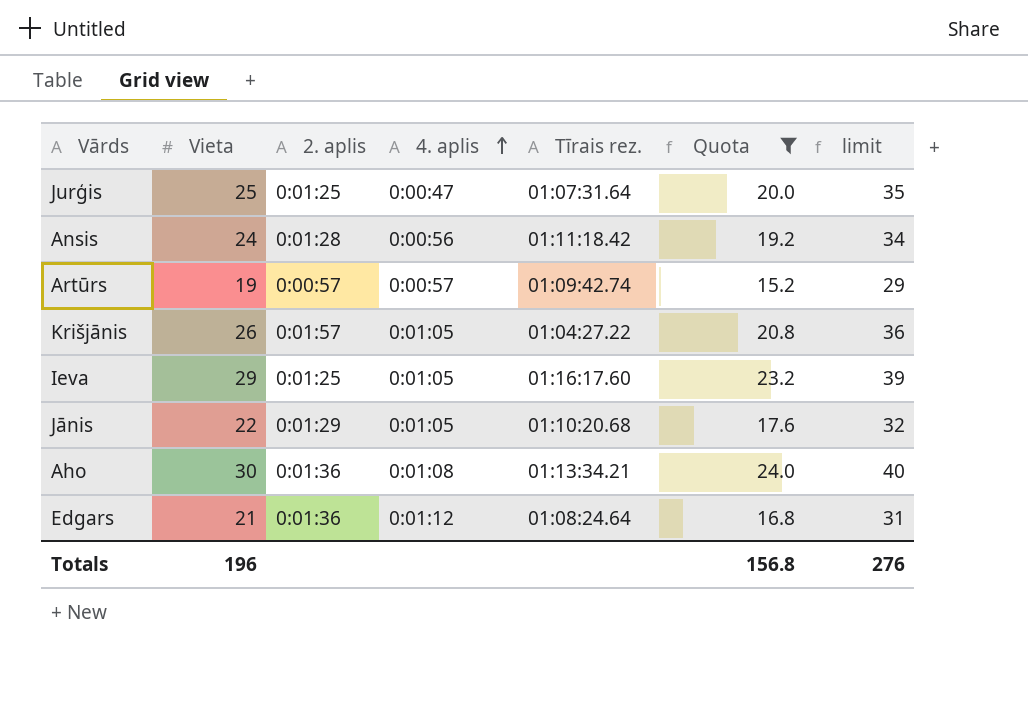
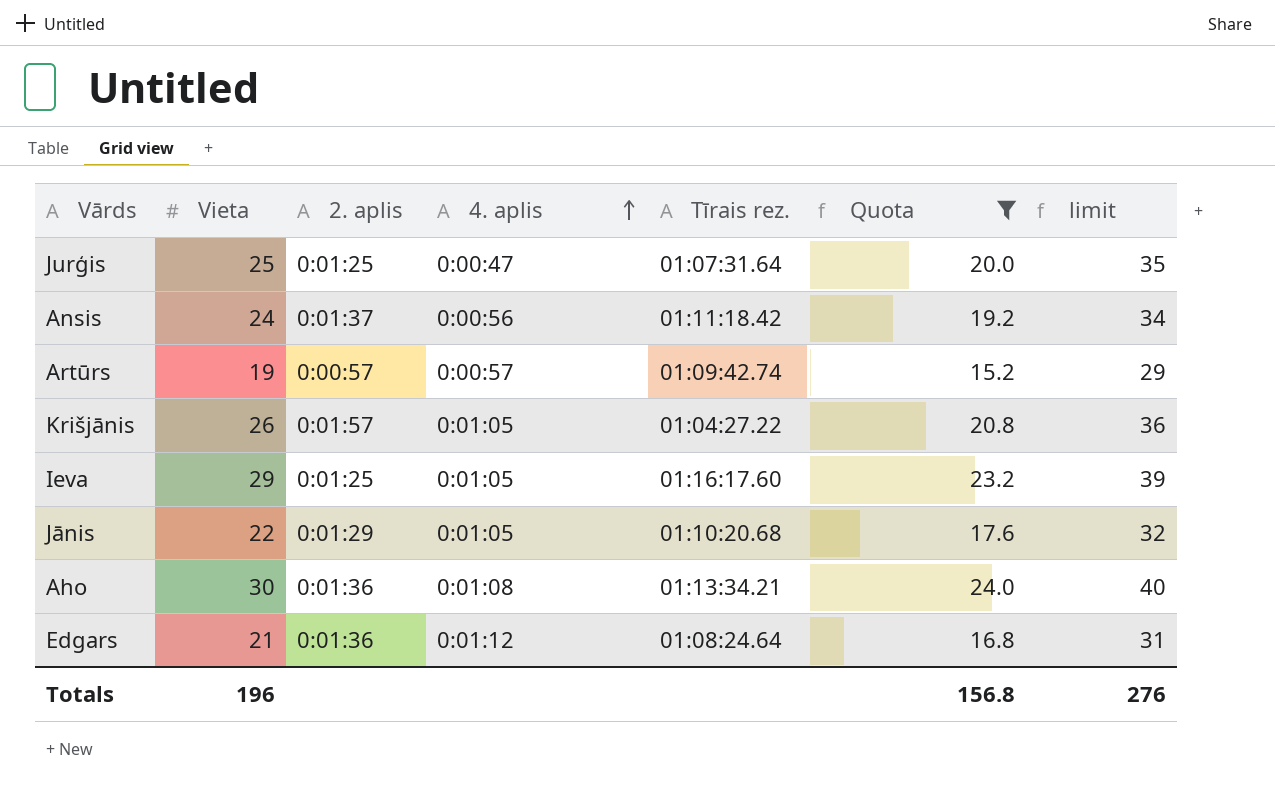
Ansis | 2. aplis: 0:01:28 -> 0:01:37

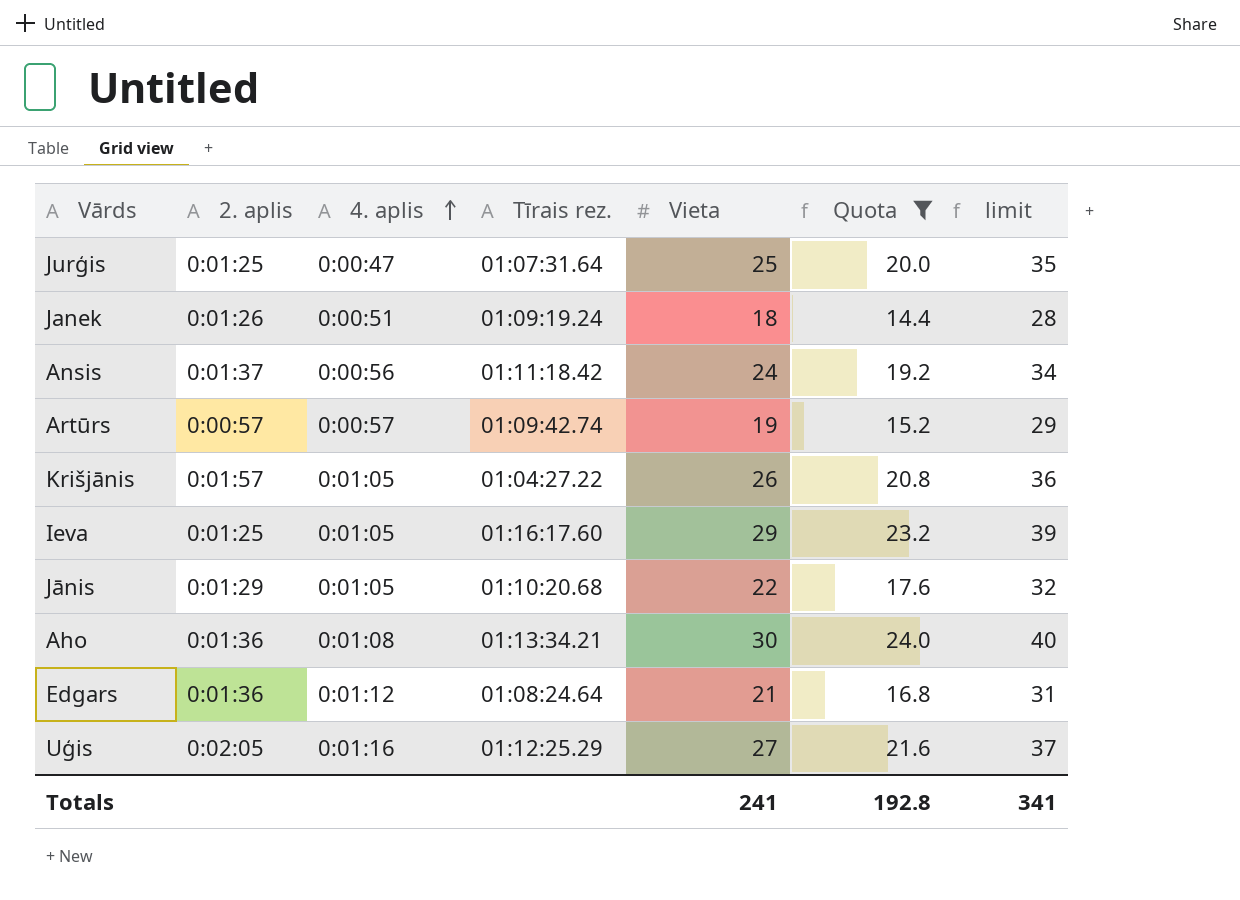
column Vieta | position: 2 -> 5
row Janek: none -> 0:01:26 | 0:00:51 | 01:09:19.24 | 18 | 14.4 | 28
row Uģis: none -> 0:02:05 | 0:01:16 | 01:12:25.29 | 27 | 21.6 | 37
Totals | Vieta: 196 -> 241
Totals | Quota: 156.8 -> 192.8
Totals | limit: 276 -> 341

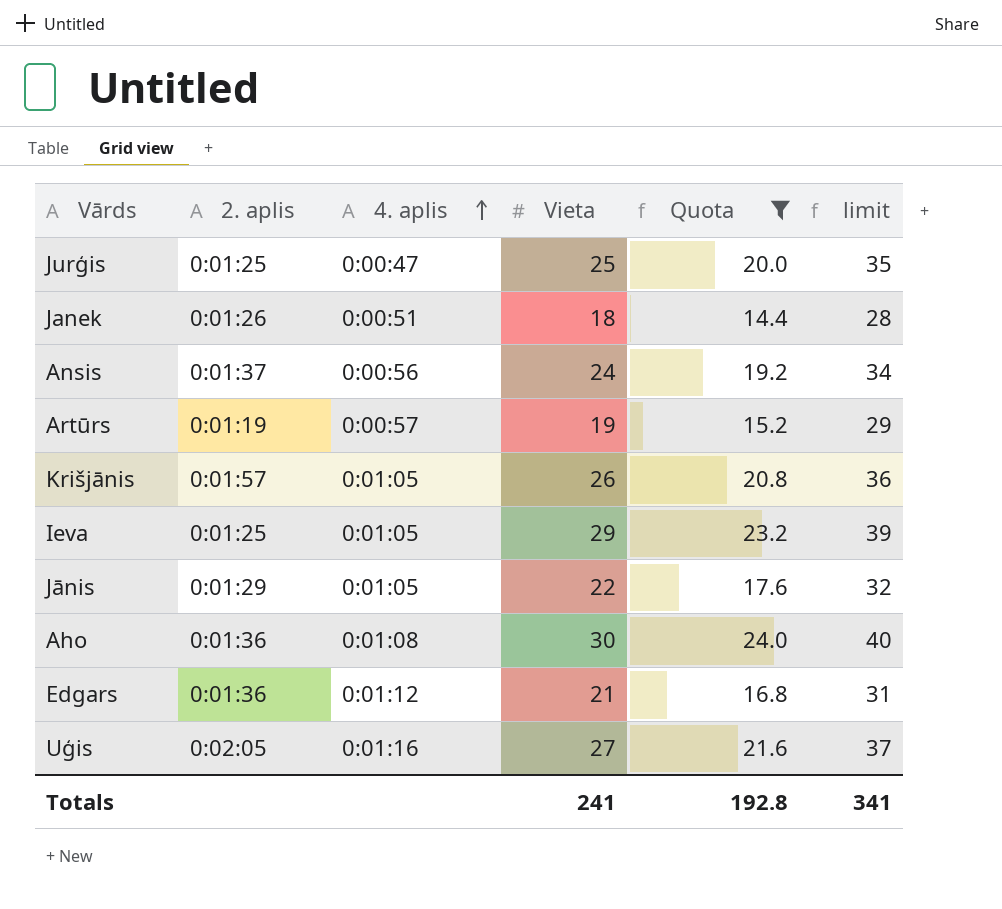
column Tīrais rez. | position: 4 -> none
Artūrs | 2. aplis: 0:00:57 -> 0:01:19

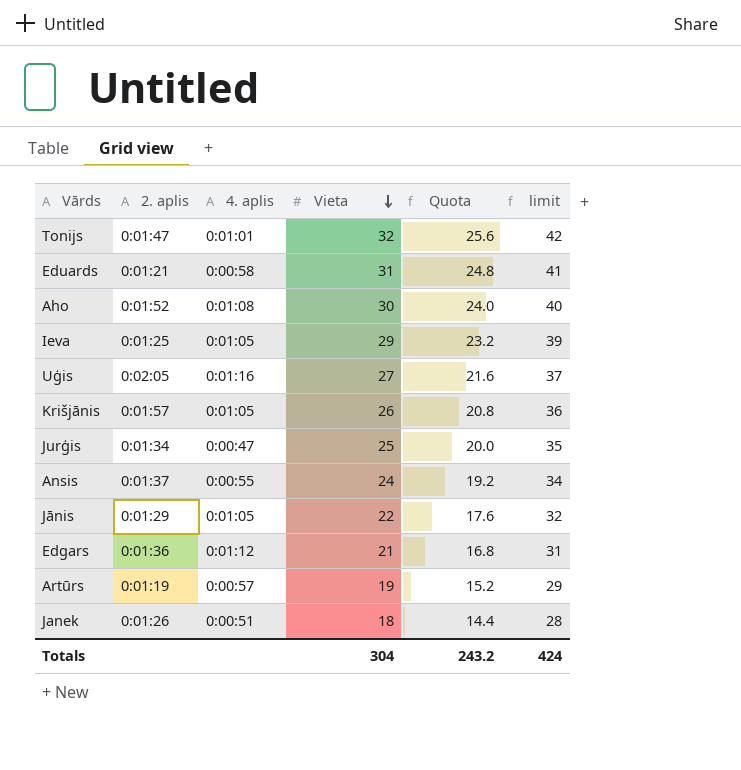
filter: Quota <= 24.0 -> none
row order: 4. aplis ascending -> Vieta descending
Aho | 2. aplis: 0:01:36 -> 0:01:52
Jurģis | 2. aplis: 0:01:25 -> 0:01:34
Ansis | 4. aplis: 0:00:56 -> 0:00:55
Totals | Vieta: 241 -> 304
Totals | Quota: 192.8 -> 243.2
Totals | limit: 341 -> 424

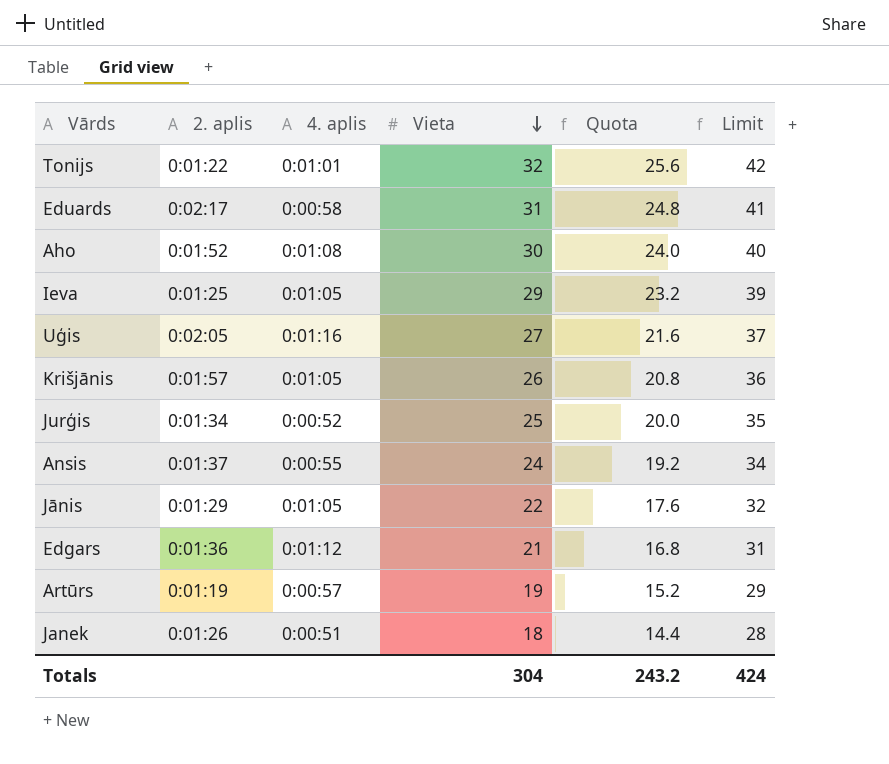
column name: limit -> Limit
Tonijs | 2. aplis: 0:01:47 -> 0:01:22
Eduards | 2. aplis: 0:01:21 -> 0:02:17
Jurģis | 4. aplis: 0:00:47 -> 0:00:52

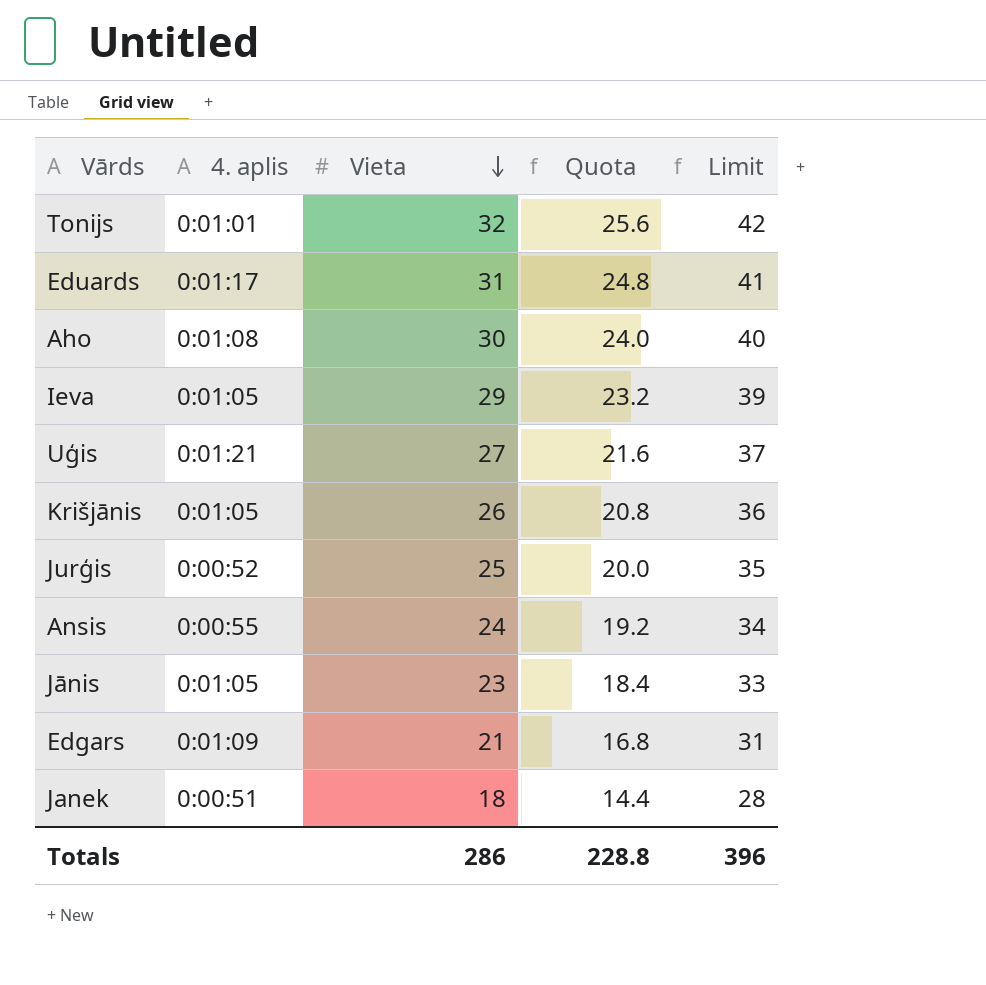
column 2. aplis | position: 2 -> none
row Artūrs: 0:01:19 | 0:00:57 | 19 | 15.2 | 29 -> none
Eduards | 4. aplis: 0:00:58 -> 0:01:17
Uģis | 4. aplis: 0:01:16 -> 0:01:21
Jānis | Vieta: 22 -> 23
Jānis | Quota: 17.6 -> 18.4
Jānis | Limit: 32 -> 33
Edgars | 4. aplis: 0:01:12 -> 0:01:09
Totals | Vieta: 304 -> 286
Totals | Quota: 243.2 -> 228.8
Totals | Limit: 424 -> 396

